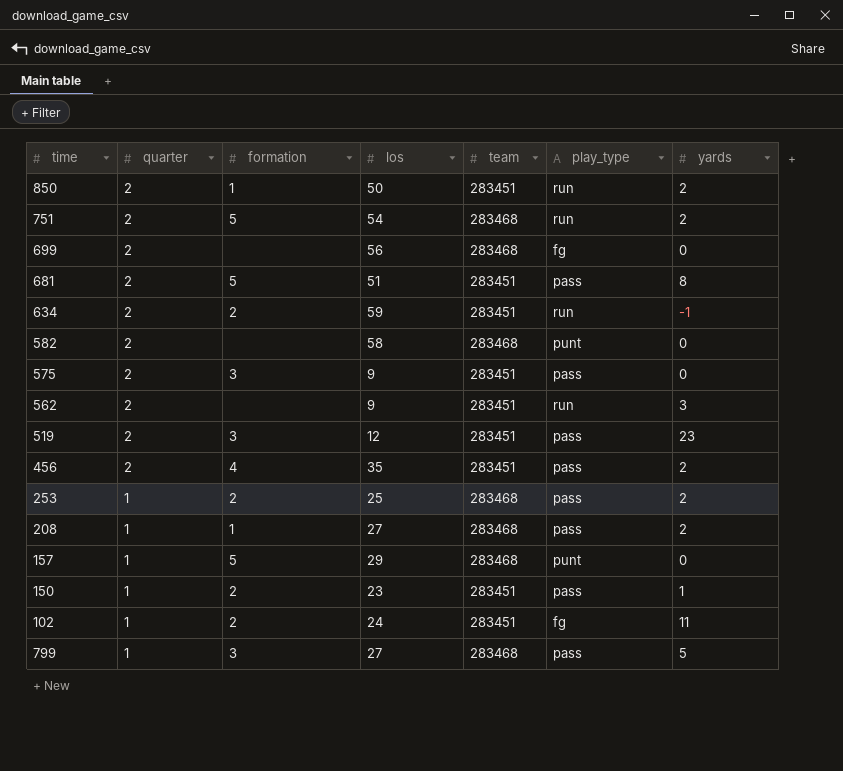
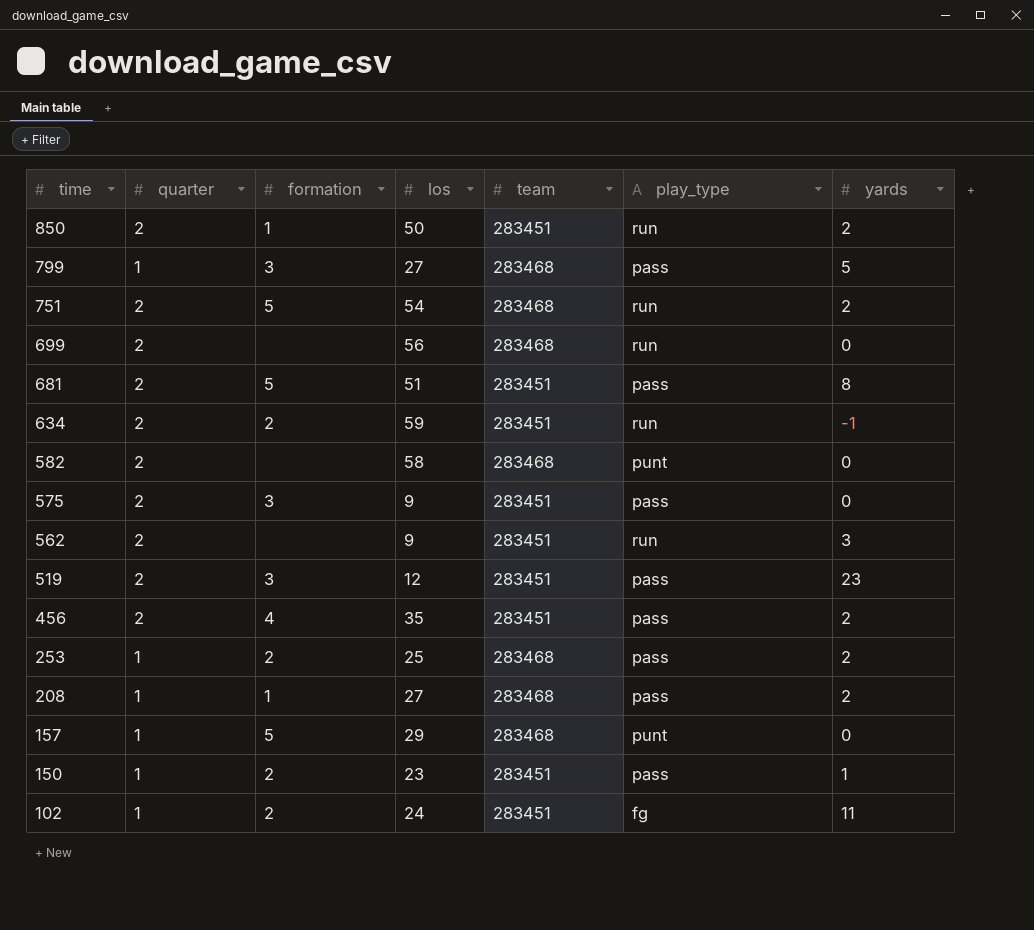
row order: quarter descending -> time descending
699 | play_type: fg -> run

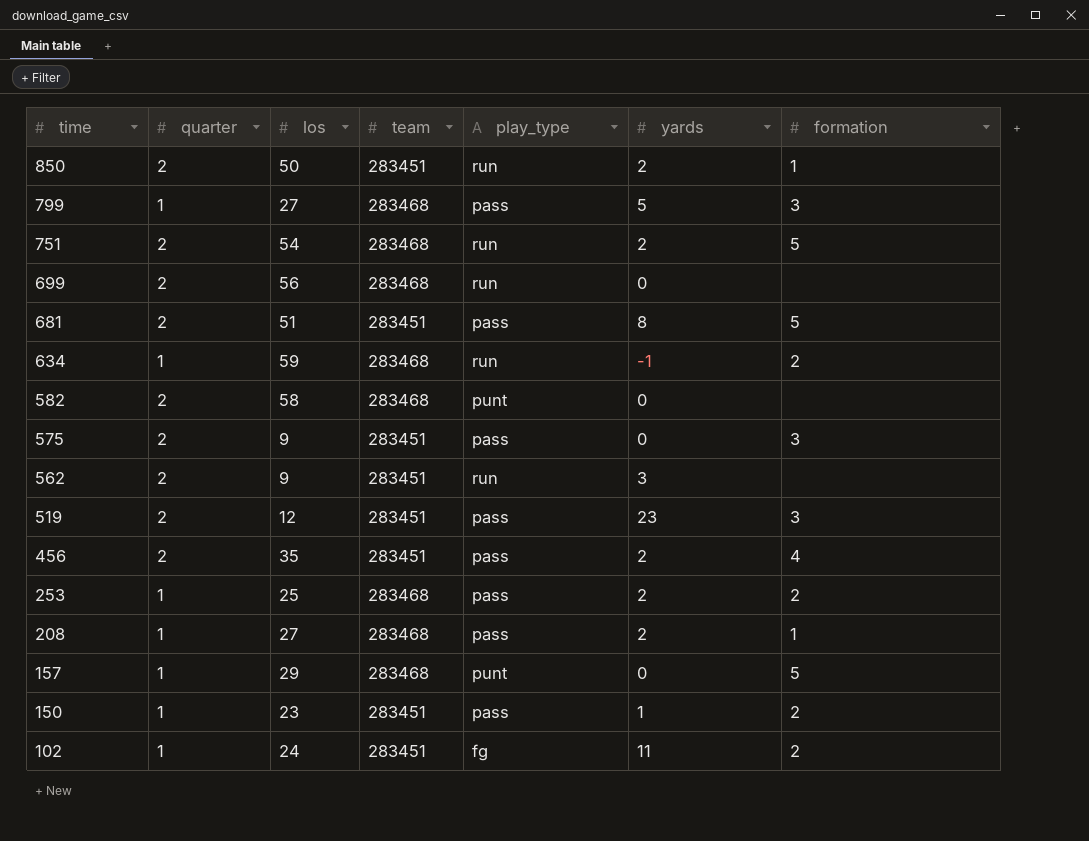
column formation | position: 3 -> 7
634 | quarter: 2 -> 1
634 | team: 283451 -> 283468

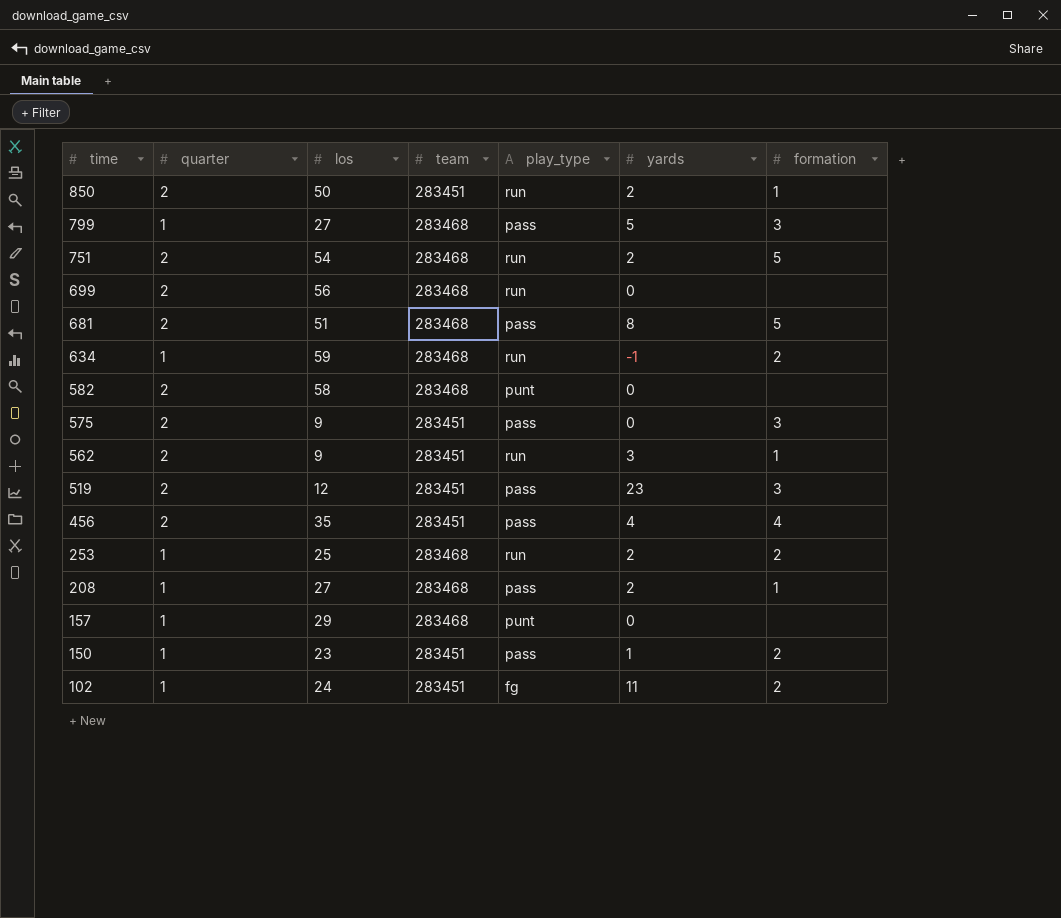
681 | team: 283451 -> 283468
562 | formation: none -> 1
456 | yards: 2 -> 4
253 | play_type: pass -> run
157 | formation: 5 -> none

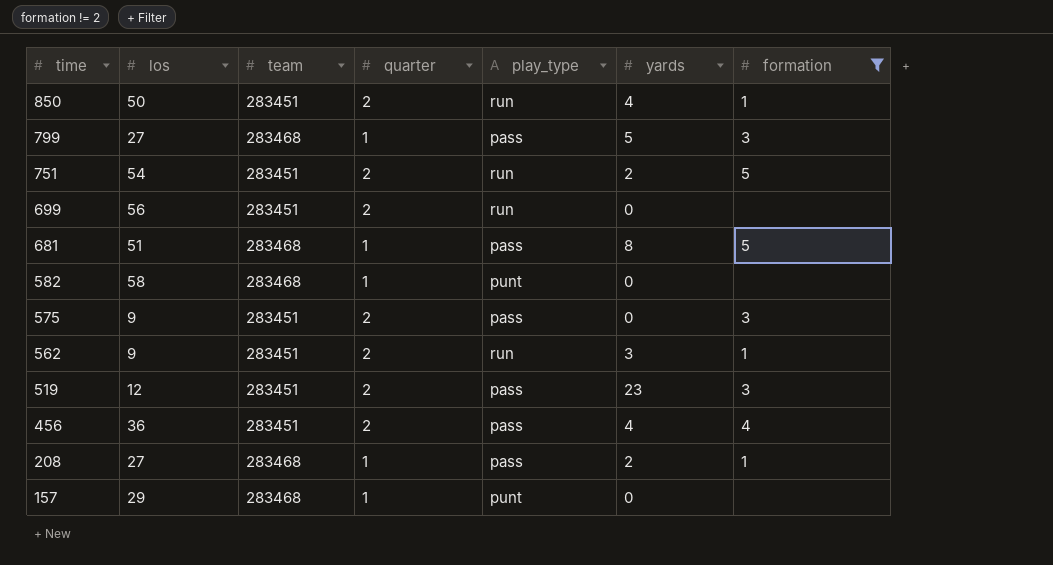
filter: none -> formation != 2
column quarter | position: 2 -> 4
850 | yards: 2 -> 4
751 | team: 283468 -> 283451
699 | team: 283468 -> 283451
681 | quarter: 2 -> 1
582 | quarter: 2 -> 1
456 | los: 35 -> 36

